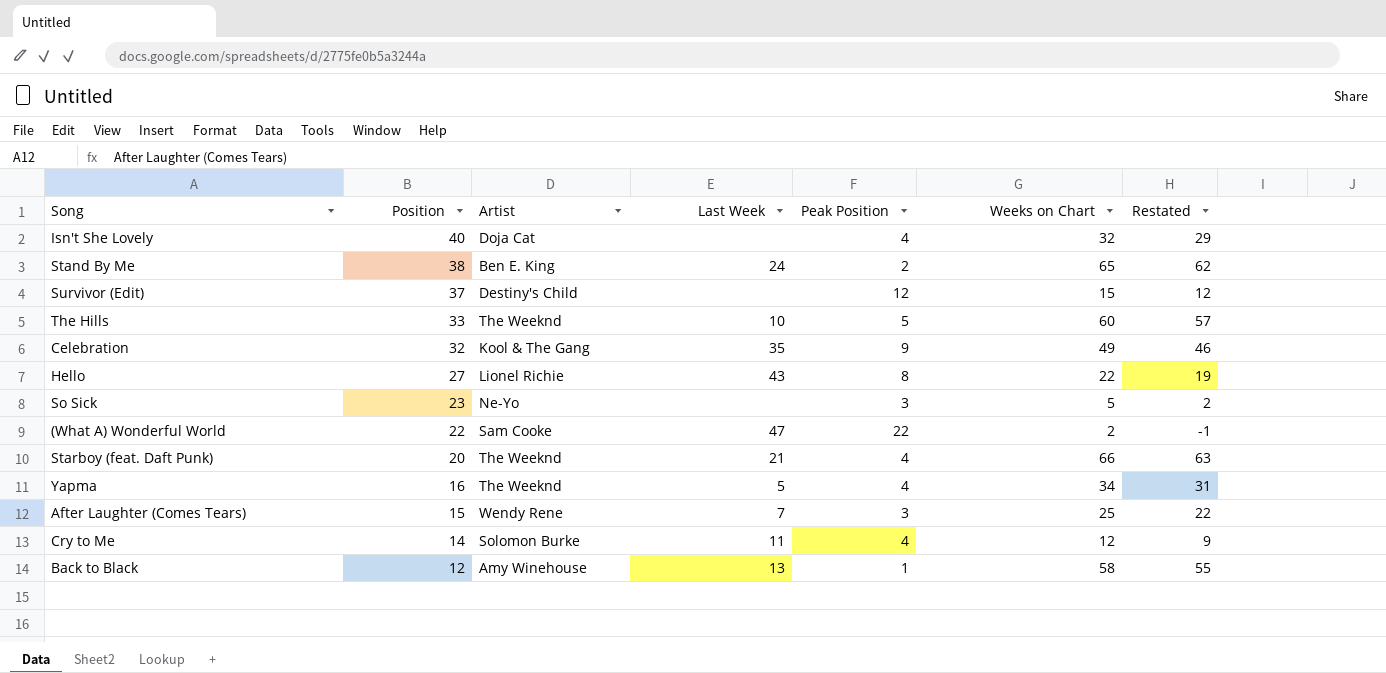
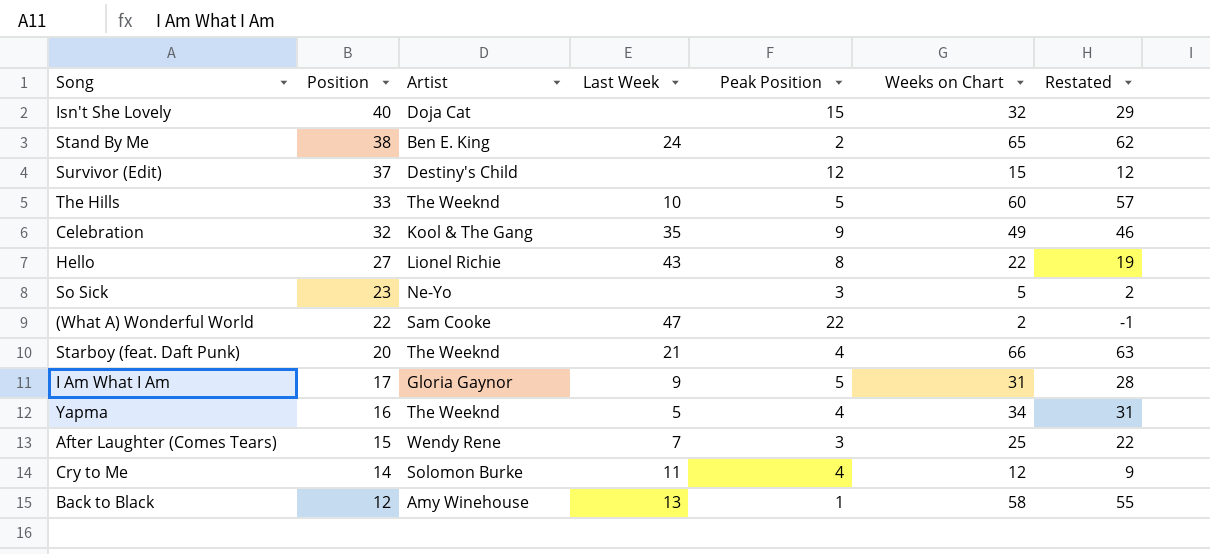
Isn't She Lovely | Peak Position: 4 -> 15
row I Am What I Am: none -> 17 | Gloria Gaynor | 9 | 5 | 31 | 28

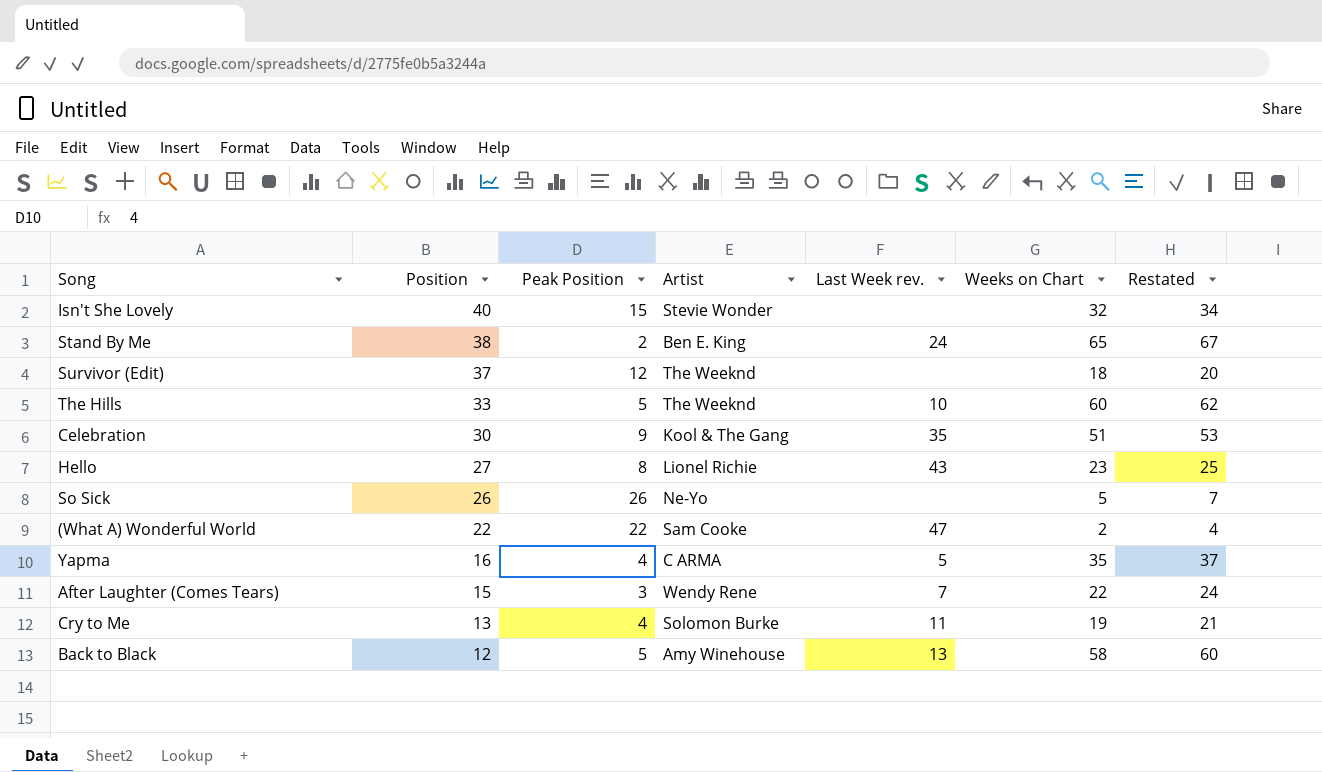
column Peak Position | position: 5 -> 3
column name: Last Week -> Last Week rev.
column Restated | formula: [Weeks on Chart] - 3 -> [Weeks on Chart] + 2
row Starboy (feat. Daft Punk): 20 | The Weeknd | 21 | 4 | 66 | 63 -> none
row I Am What I Am: 17 | Gloria Gaynor | 9 | 5 | 31 | 28 -> none
Isn't She Lovely | Artist: Doja Cat -> Stevie Wonder
Survivor (Edit) | Artist: Destiny's Child -> The Weeknd
Survivor (Edit) | Weeks on Chart: 15 -> 18
Celebration | Position: 32 -> 30
Celebration | Weeks on Chart: 49 -> 51
Hello | Weeks on Chart: 22 -> 23
So Sick | Position: 23 -> 26
So Sick | Peak Position: 3 -> 26
Yapma | Artist: The Weeknd -> C ARMA
Yapma | Weeks on Chart: 34 -> 35
After Laughter (Comes Tears) | Weeks on Chart: 25 -> 22
Cry to Me | Position: 14 -> 13
Cry to Me | Weeks on Chart: 12 -> 19
Back to Black | Peak Position: 1 -> 5

